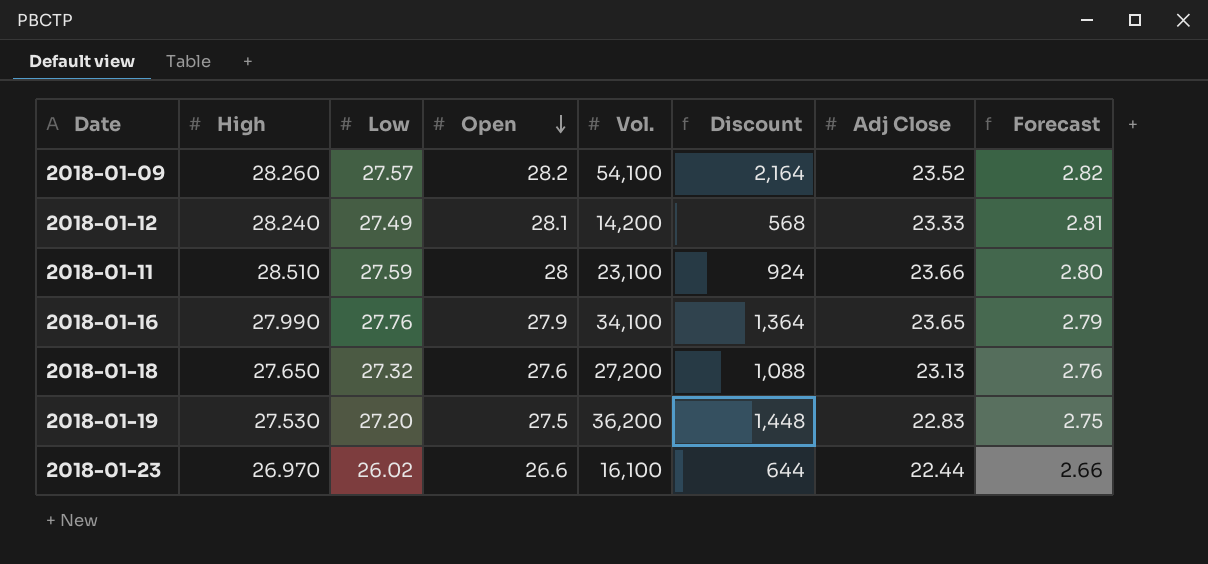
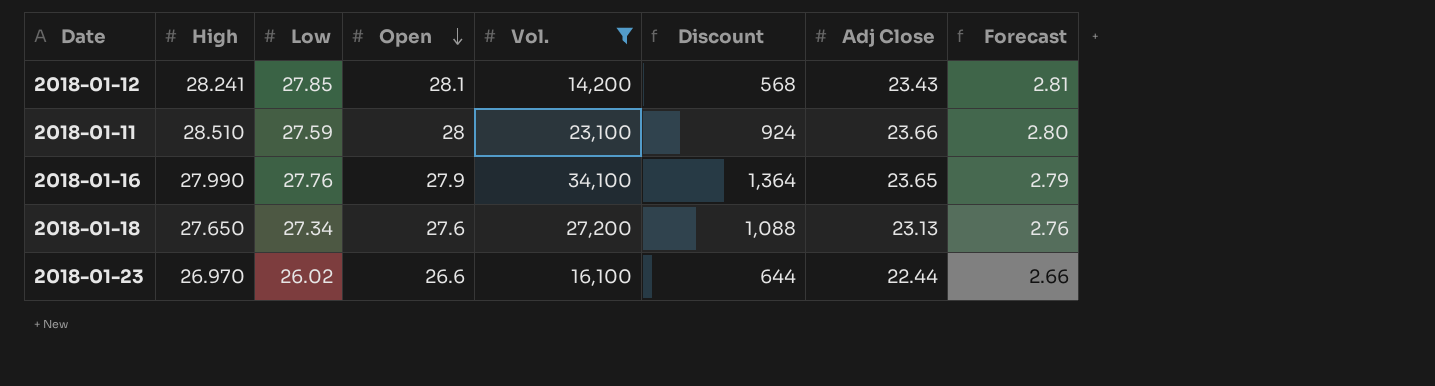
filter: none -> Vol. <= 34,100
2018-01-12 | High: 28.240 -> 28.241
2018-01-12 | Low: 27.49 -> 27.85
2018-01-12 | Adj Close: 23.33 -> 23.43
2018-01-18 | Low: 27.32 -> 27.34

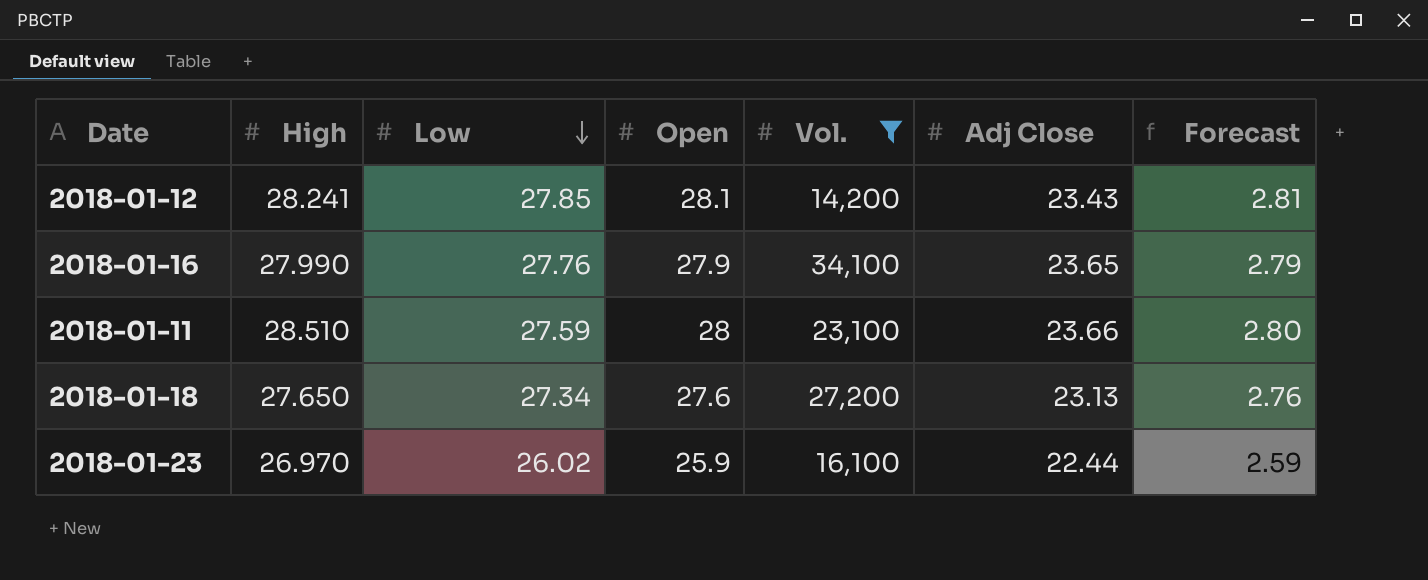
row order: Open descending -> Low descending
column Discount | formula: [Vol.] * 0.04 -> none
2018-01-23 | Open: 26.6 -> 25.9
2018-01-23 | Forecast: 2.66 -> 2.59

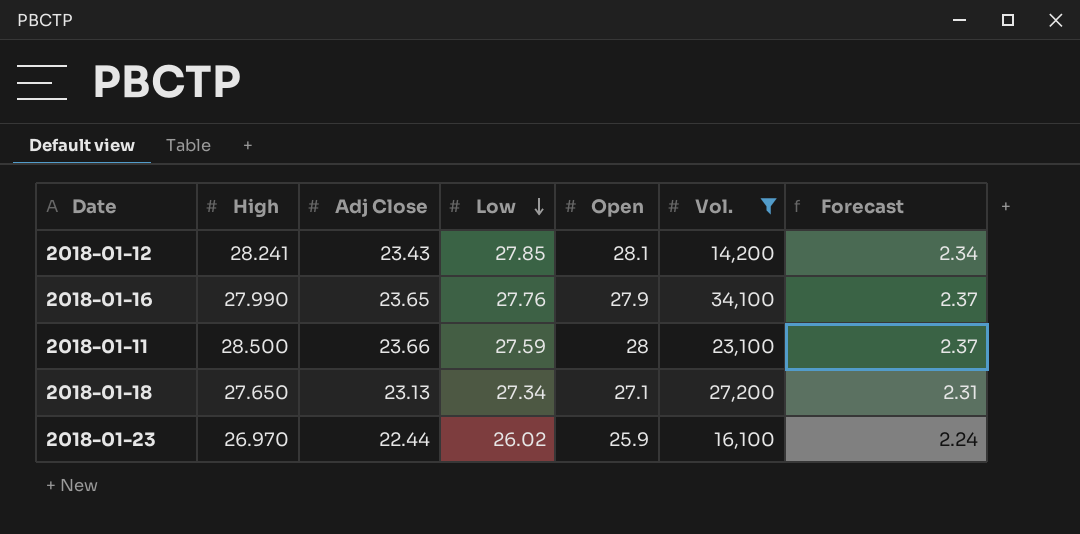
column Adj Close | position: 6 -> 3
column Forecast | formula: [Open] * 0.1 -> [Adj Close] * 0.1
2018-01-11 | High: 28.510 -> 28.500
2018-01-18 | Open: 27.6 -> 27.1

